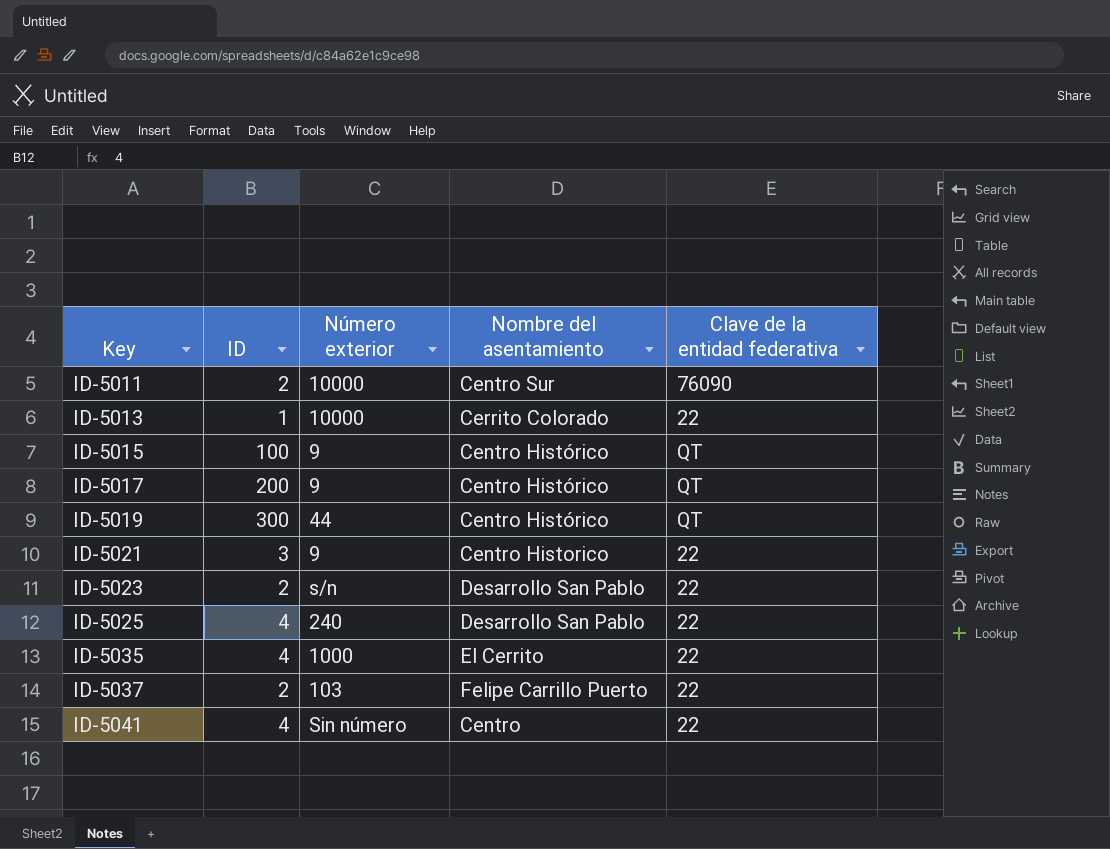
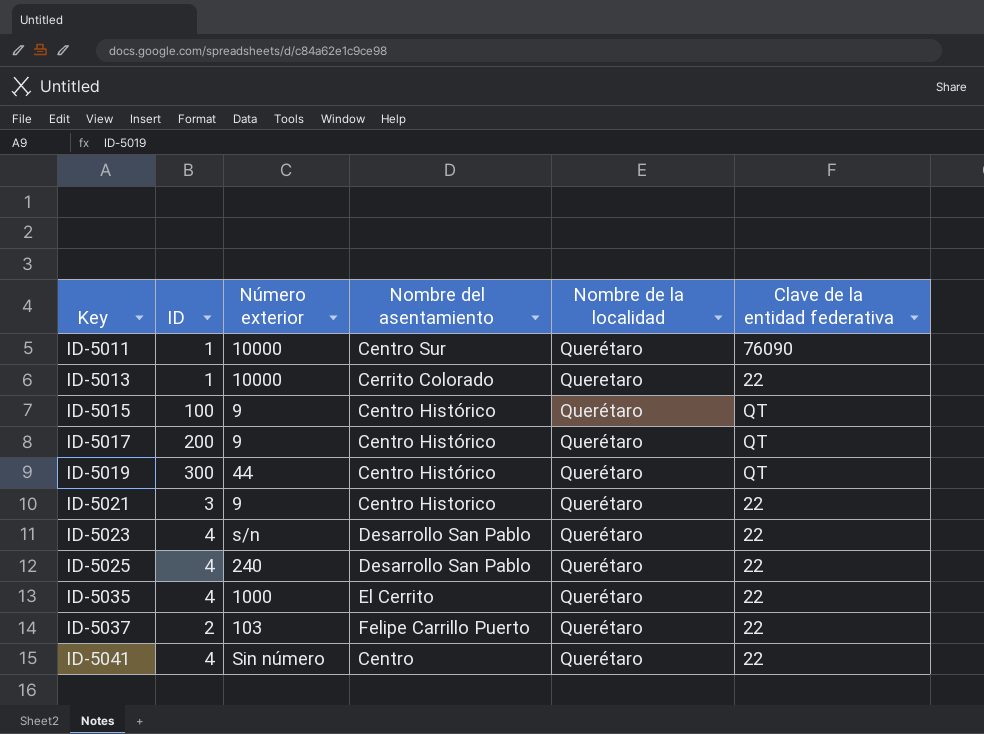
column Nombre de la localidad | position: none -> 5
ID-5011 | ID: 2 -> 1
ID-5023 | ID: 2 -> 4

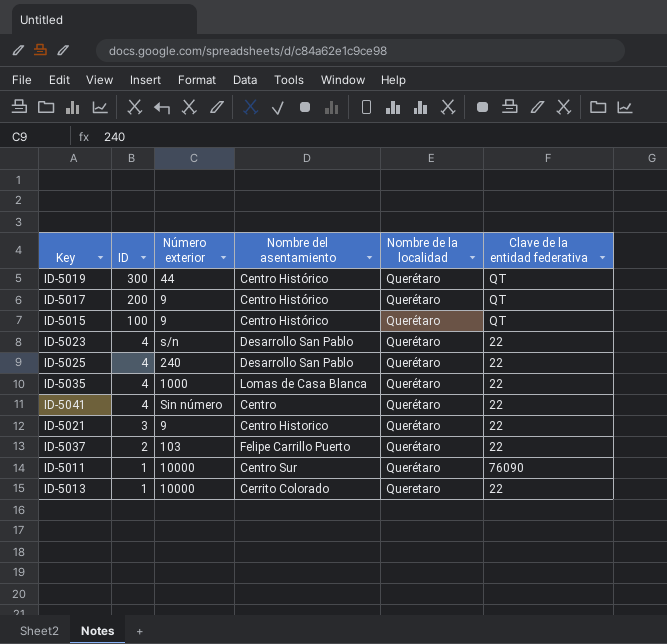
row order: Key ascending -> ID descending
ID-5035 | Nombre del asentamiento: El Cerrito -> Lomas de Casa Blanca

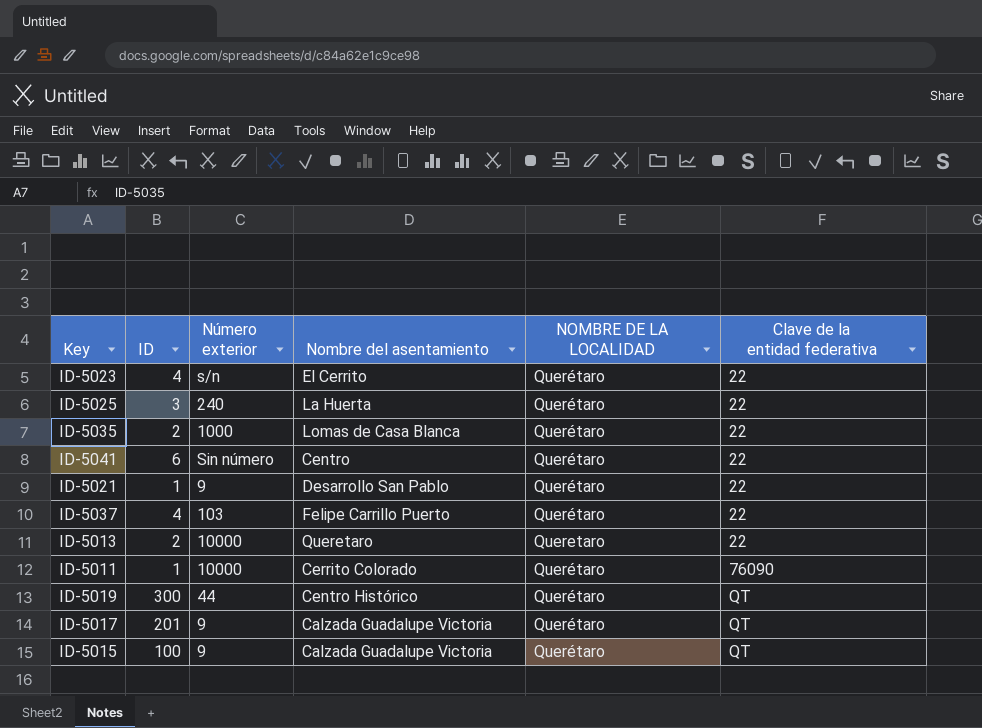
row order: ID descending -> Clave de la entidad federativa ascending
column name: Nombre de la localidad -> NOMBRE DE LA LOCALIDAD
ID-5023 | Nombre del asentamiento: Desarrollo San Pablo -> El Cerrito
ID-5025 | ID: 4 -> 3
ID-5025 | Nombre del asentamiento: Desarrollo San Pablo -> La Huerta
ID-5035 | ID: 4 -> 2
ID-5041 | ID: 4 -> 6
ID-5021 | ID: 3 -> 1
ID-5021 | Nombre del asentamiento: Centro Historico -> Desarrollo San Pablo
ID-5037 | ID: 2 -> 4
ID-5013 | ID: 1 -> 2
ID-5013 | Nombre del asentamiento: Cerrito Colorado -> Queretaro
ID-5011 | Nombre del asentamiento: Centro Sur -> Cerrito Colorado
ID-5017 | ID: 200 -> 201
ID-5017 | Nombre del asentamiento: Centro Histórico -> Calzada Guadalupe Victoria
ID-5015 | Nombre del asentamiento: Centro Histórico -> Calzada Guadalupe Victoria

